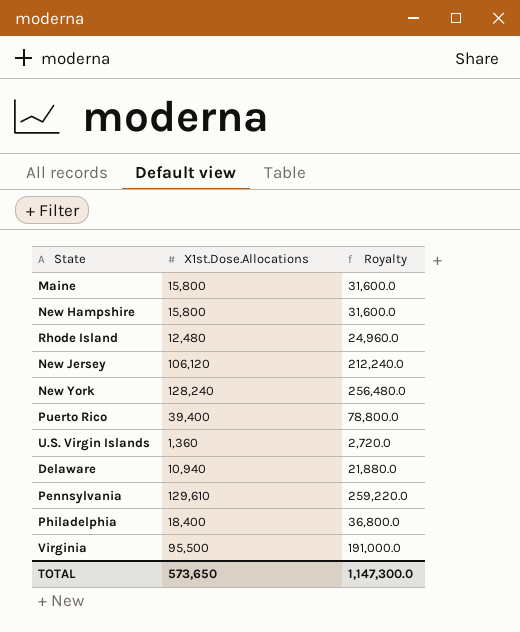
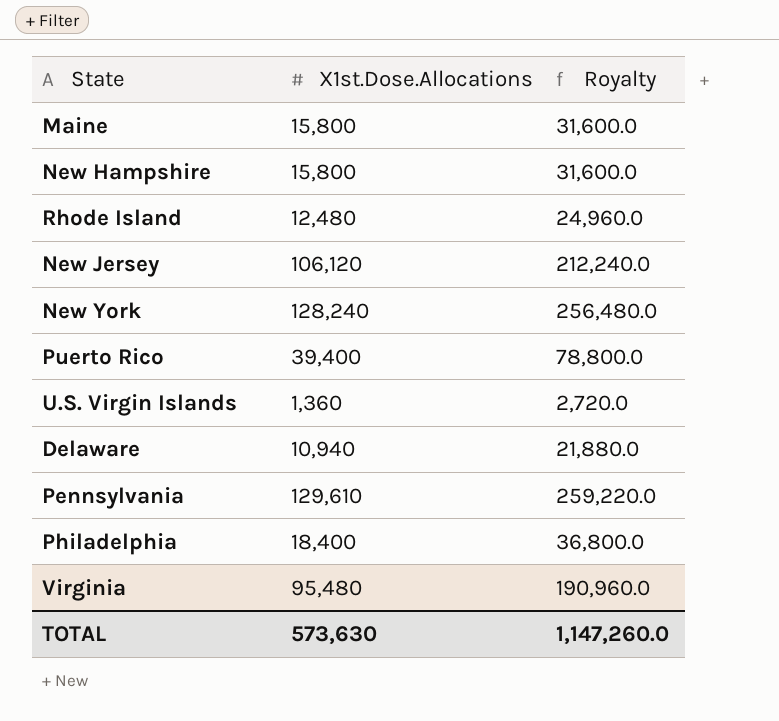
Virginia | X1st.Dose.Allocations: 95,500 -> 95,480
Virginia | Royalty: 191,000.0 -> 190,960.0
TOTAL | X1st.Dose.Allocations: 573,650 -> 573,630
TOTAL | Royalty: 1,147,300.0 -> 1,147,260.0

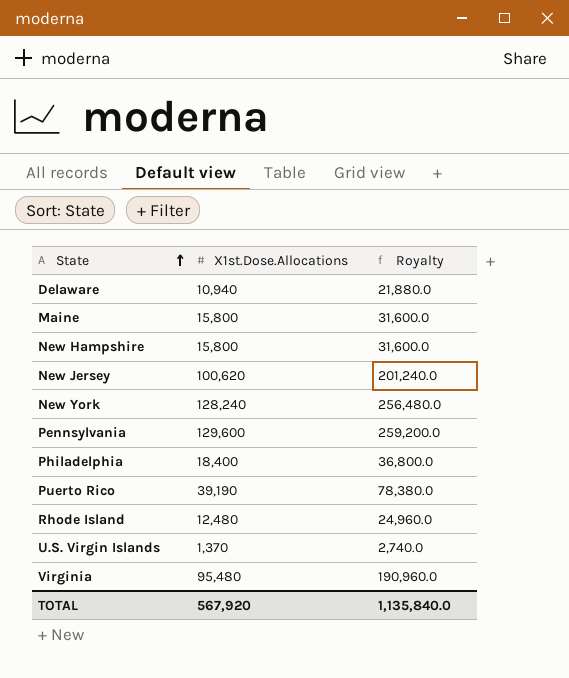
row order: none -> State ascending
New Jersey | X1st.Dose.Allocations: 106,120 -> 100,620
New Jersey | Royalty: 212,240.0 -> 201,240.0
Pennsylvania | X1st.Dose.Allocations: 129,610 -> 129,600
Pennsylvania | Royalty: 259,220.0 -> 259,200.0
Puerto Rico | X1st.Dose.Allocations: 39,400 -> 39,190
Puerto Rico | Royalty: 78,800.0 -> 78,380.0
U.S. Virgin Islands | X1st.Dose.Allocations: 1,360 -> 1,370
U.S. Virgin Islands | Royalty: 2,720.0 -> 2,740.0
TOTAL | X1st.Dose.Allocations: 573,630 -> 567,920
TOTAL | Royalty: 1,147,260.0 -> 1,135,840.0

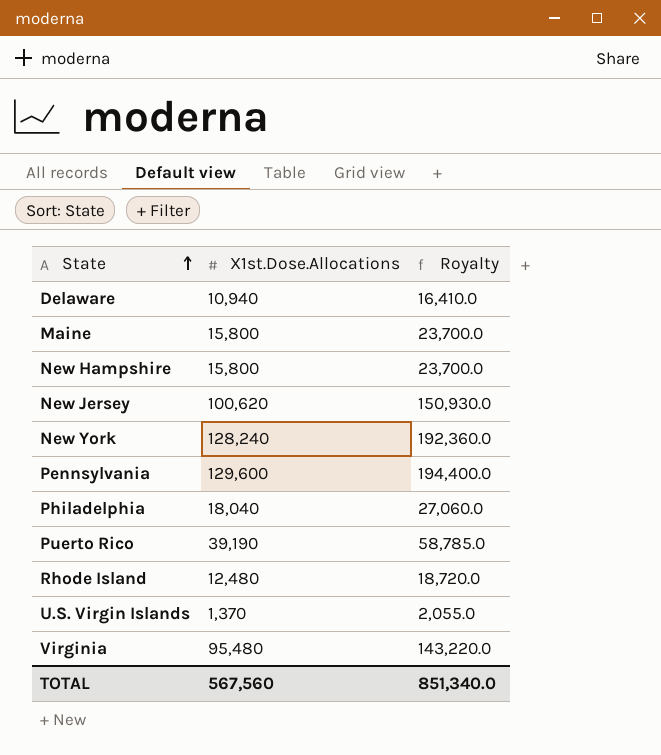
column Royalty | formula: [X1st.Dose.Allocations] * 2 -> [X1st.Dose.Allocations] * 1.5
Philadelphia | X1st.Dose.Allocations: 18,400 -> 18,040
TOTAL | X1st.Dose.Allocations: 567,920 -> 567,560
TOTAL | Royalty: 1,135,840.0 -> 851,340.0

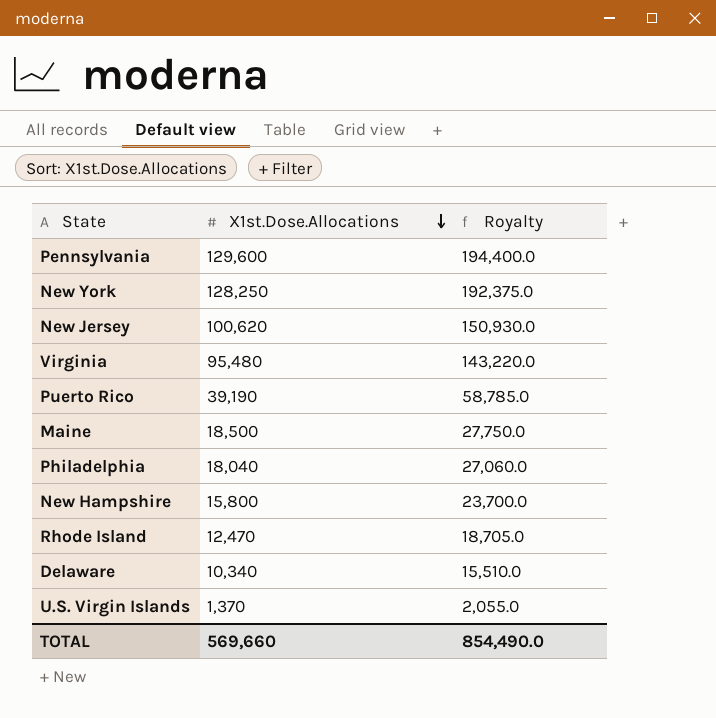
row order: State ascending -> X1st.Dose.Allocations descending
New York | X1st.Dose.Allocations: 128,240 -> 128,250
New York | Royalty: 192,360.0 -> 192,375.0
Maine | X1st.Dose.Allocations: 15,800 -> 18,500
Maine | Royalty: 23,700.0 -> 27,750.0
Rhode Island | X1st.Dose.Allocations: 12,480 -> 12,470
Rhode Island | Royalty: 18,720.0 -> 18,705.0
Delaware | X1st.Dose.Allocations: 10,940 -> 10,340
Delaware | Royalty: 16,410.0 -> 15,510.0
TOTAL | X1st.Dose.Allocations: 567,560 -> 569,660
TOTAL | Royalty: 851,340.0 -> 854,490.0

